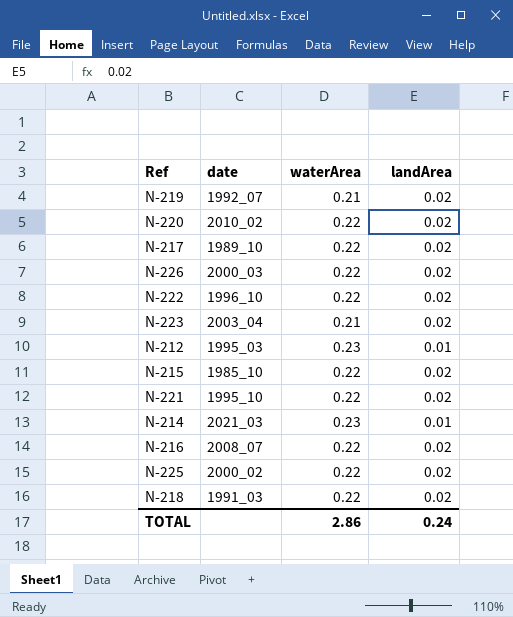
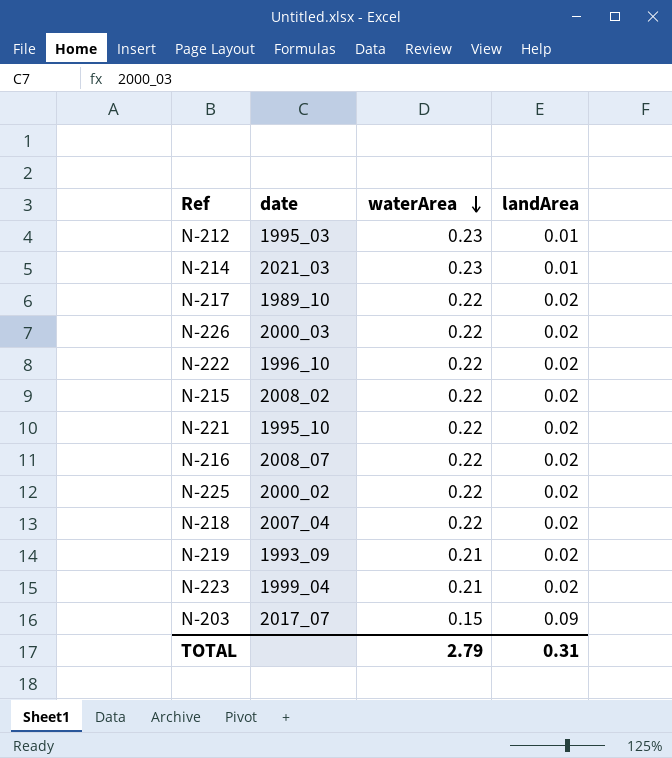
row order: none -> waterArea descending
row N-220: 2010_02 | 0.22 | 0.02 -> none
N-215 | date: 1985_10 -> 2008_02
N-218 | date: 1991_03 -> 2007_04
N-219 | date: 1992_07 -> 1993_09
N-223 | date: 2003_04 -> 1999_04
row N-203: none -> 2017_07 | 0.15 | 0.09
TOTAL | waterArea: 2.86 -> 2.79
TOTAL | landArea: 0.24 -> 0.31

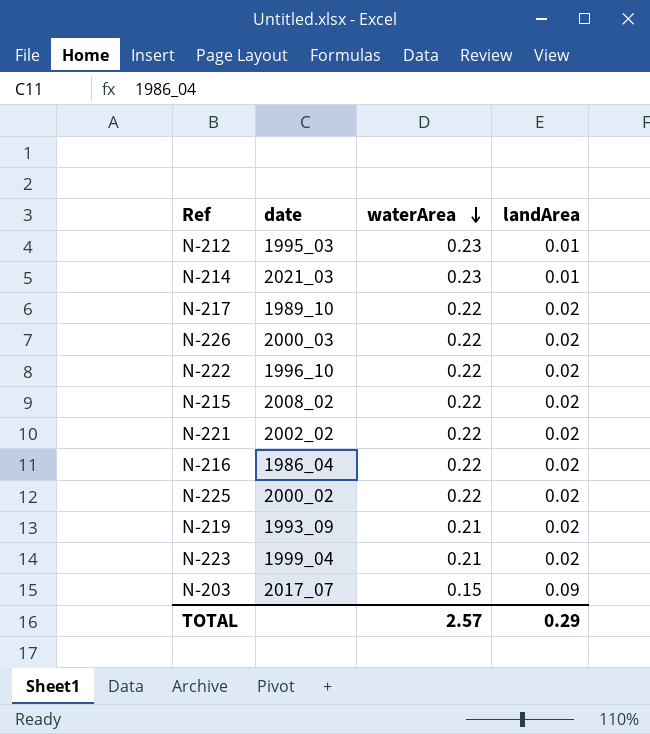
row N-218: 2007_04 | 0.22 | 0.02 -> none
N-221 | date: 1995_10 -> 2002_02
N-216 | date: 2008_07 -> 1986_04
TOTAL | waterArea: 2.79 -> 2.57
TOTAL | landArea: 0.31 -> 0.29

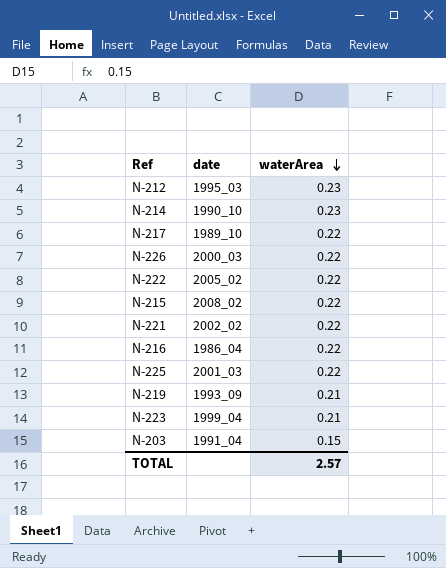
column landArea | position: 4 -> none
N-214 | date: 2021_03 -> 1990_10
N-222 | date: 1996_10 -> 2005_02
N-225 | date: 2000_02 -> 2001_03
N-203 | date: 2017_07 -> 1991_04

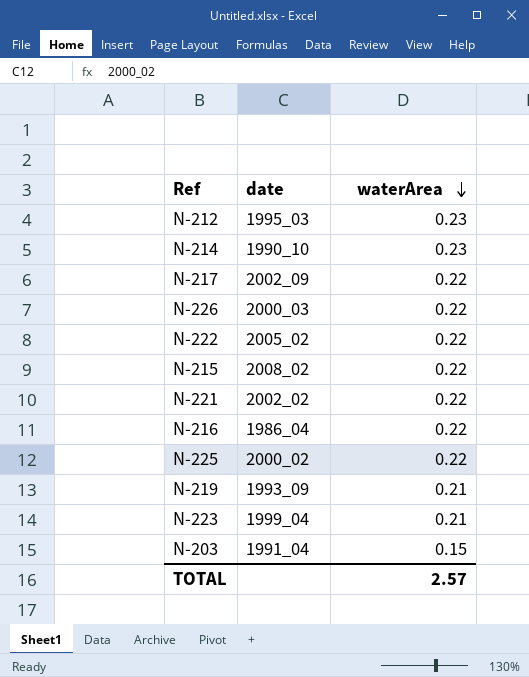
N-217 | date: 1989_10 -> 2002_09
N-225 | date: 2001_03 -> 2000_02

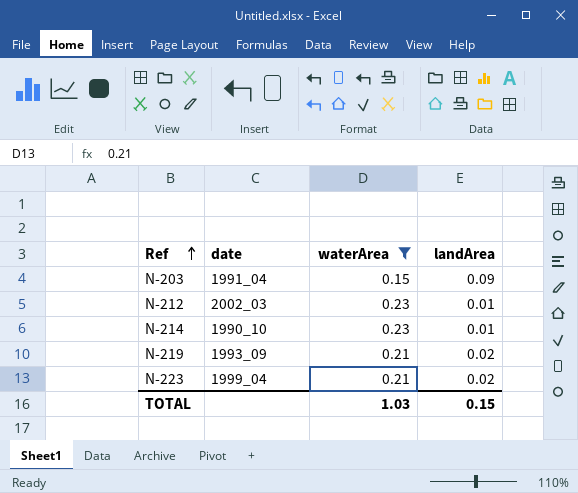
filter: none -> waterArea != 0.22
row order: waterArea descending -> Ref ascending
column landArea | position: none -> 4
N-212 | date: 1995_03 -> 2002_03
TOTAL | waterArea: 2.57 -> 1.03

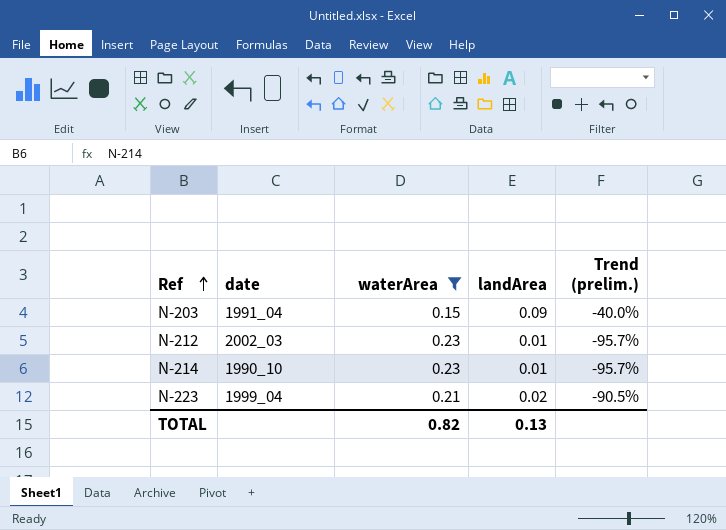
column Trend (prelim.) | formula: none -> ([landArea] - [waterArea]) / [waterArea]
row N-219: 1993_09 | 0.21 | 0.02 -> none
TOTAL | waterArea: 1.03 -> 0.82
TOTAL | landArea: 0.15 -> 0.13

